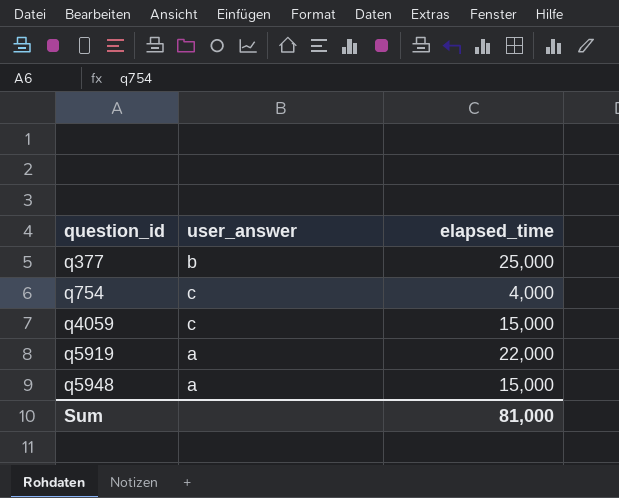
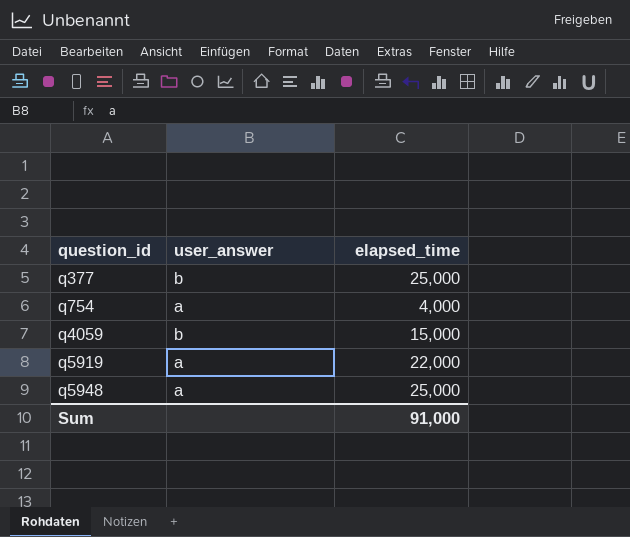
q754 | user_answer: c -> a
q4059 | user_answer: c -> b
q5948 | elapsed_time: 15,000 -> 25,000
Sum | elapsed_time: 81,000 -> 91,000

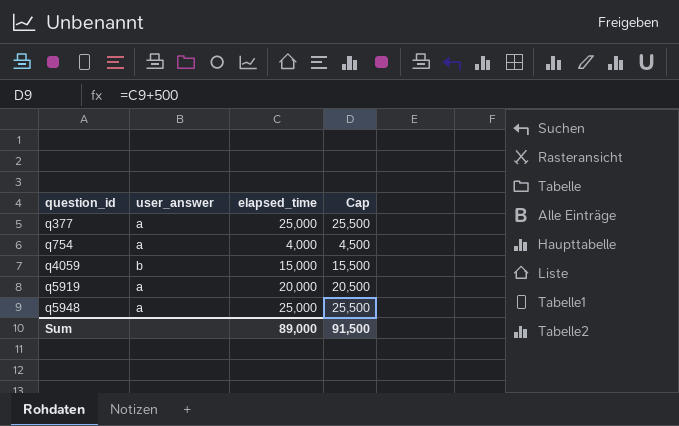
column Cap | formula: none -> [elapsed_time] + 500
q377 | user_answer: b -> a
q5919 | elapsed_time: 22,000 -> 20,000
Sum | elapsed_time: 91,000 -> 89,000

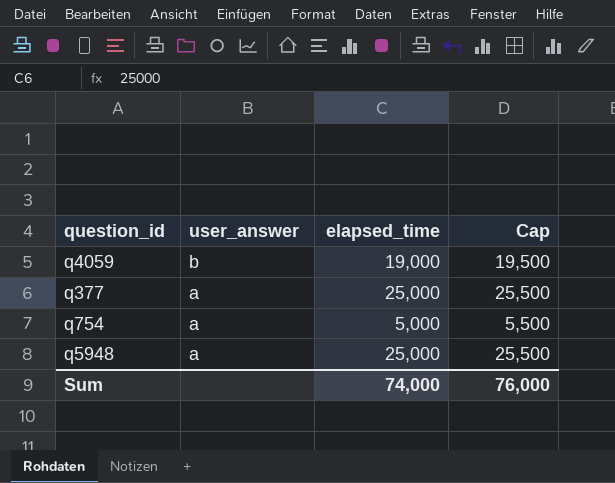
row order: question_id ascending -> user_answer descending
row q5919: a | 20,000 | 20,500 -> none
q4059 | elapsed_time: 15,000 -> 19,000
q4059 | Cap: 15,500 -> 19,500
q754 | elapsed_time: 4,000 -> 5,000
q754 | Cap: 4,500 -> 5,500
Sum | elapsed_time: 89,000 -> 74,000
Sum | Cap: 91,500 -> 76,000

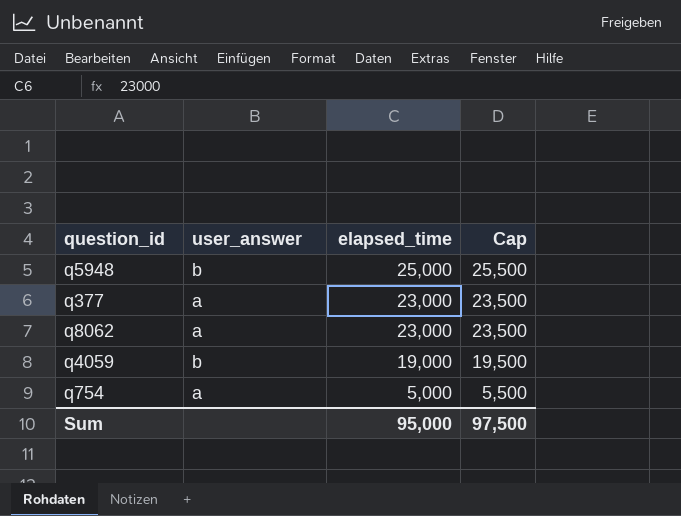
row order: user_answer descending -> elapsed_time descending
q5948 | user_answer: a -> b
q377 | elapsed_time: 25,000 -> 23,000
q377 | Cap: 25,500 -> 23,500
row q8062: none -> a | 23,000 | 23,500
Sum | elapsed_time: 74,000 -> 95,000
Sum | Cap: 76,000 -> 97,500

